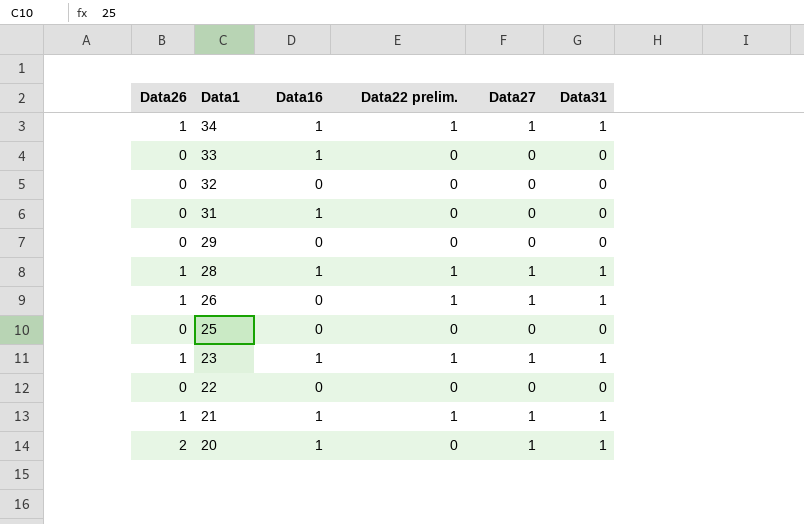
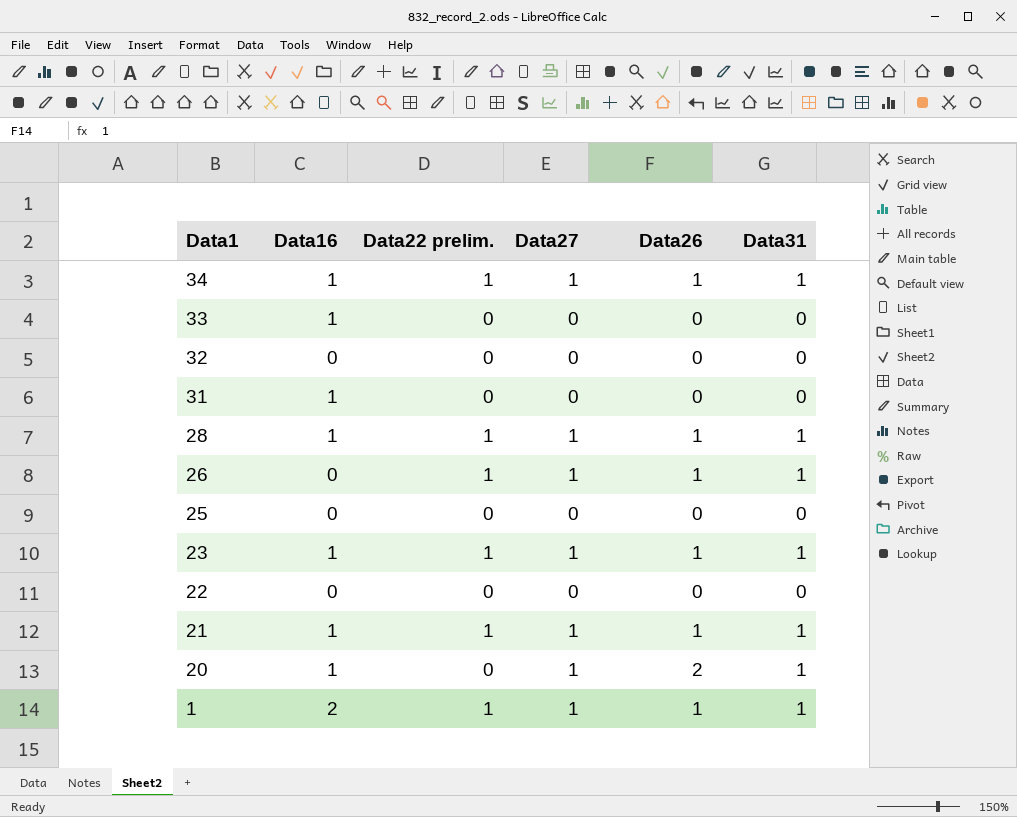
column Data26 | position: 1 -> 5
row 29: 0 | 0 | 0 | 0 | 0 -> none
row 1: none -> 2 | 1 | 1 | 1 | 1

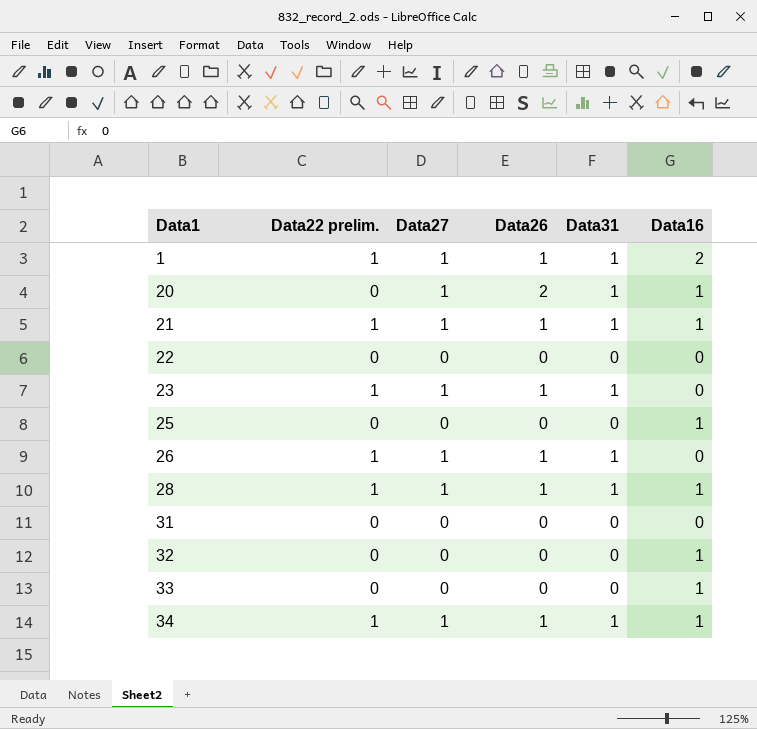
row order: Data1 descending -> Data1 ascending
column Data16 | position: 2 -> 6
23 | Data16: 1 -> 0
25 | Data16: 0 -> 1
31 | Data16: 1 -> 0
32 | Data16: 0 -> 1

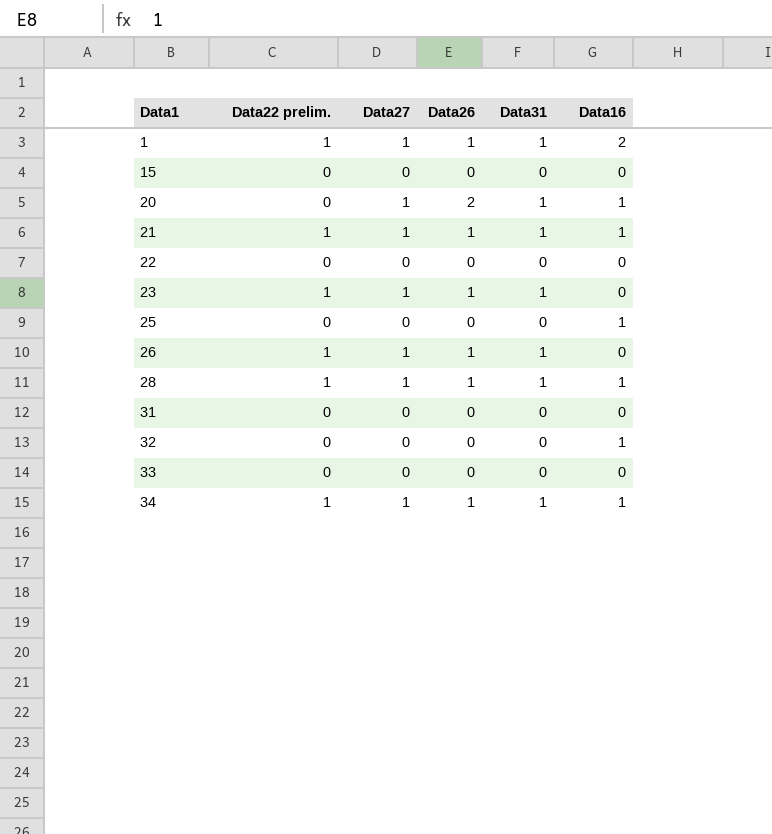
row 15: none -> 0 | 0 | 0 | 0 | 0
33 | Data16: 1 -> 0

